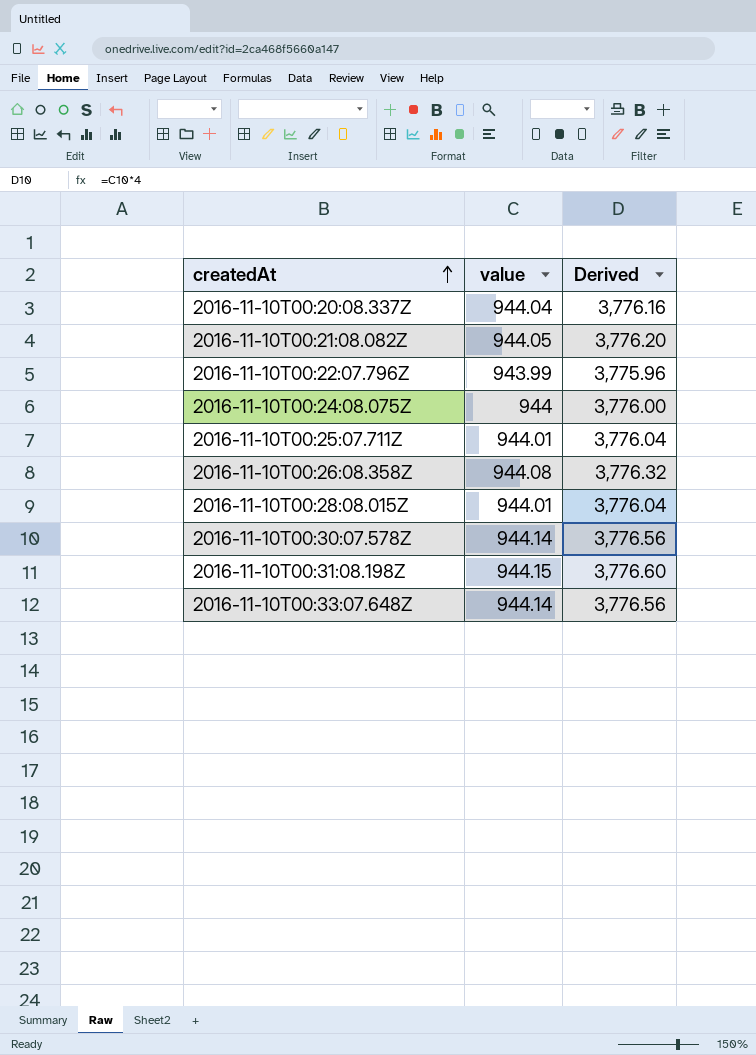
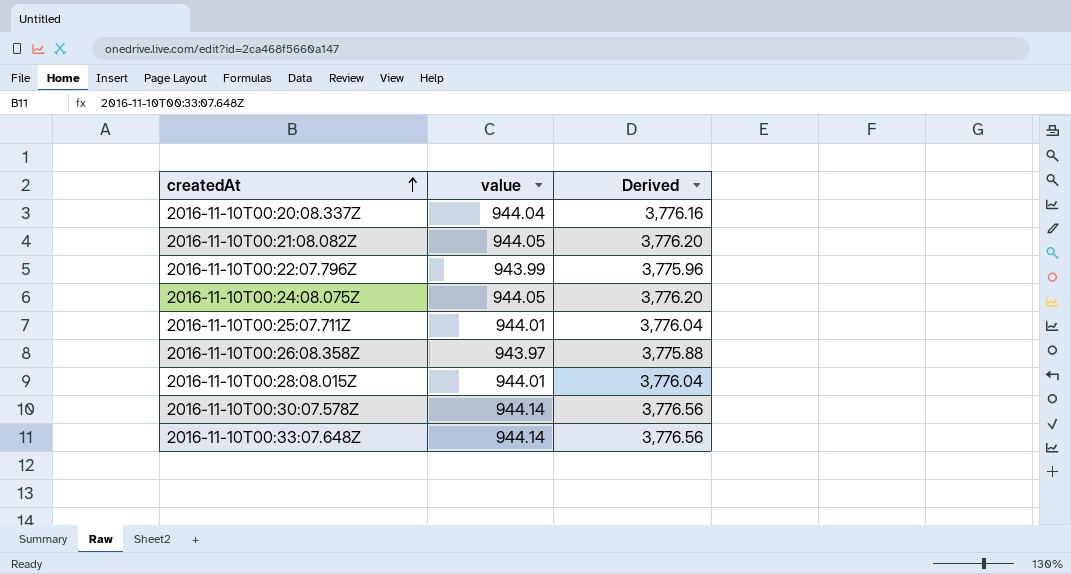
row 2016-11-10T00:31:08.198Z: 944.15 | 3,776.60 -> none
2016-11-10T00:24:08.075Z | value: 944 -> 944.05
2016-11-10T00:24:08.075Z | Derived: 3,776.00 -> 3,776.20
2016-11-10T00:26:08.358Z | value: 944.08 -> 943.97
2016-11-10T00:26:08.358Z | Derived: 3,776.32 -> 3,775.88

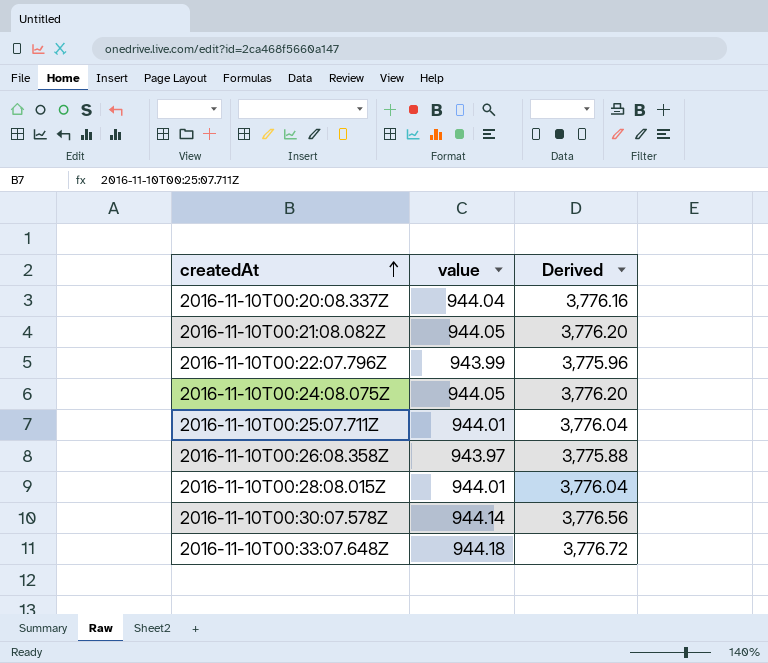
2016-11-10T00:33:07.648Z | value: 944.14 -> 944.18
2016-11-10T00:33:07.648Z | Derived: 3,776.56 -> 3,776.72

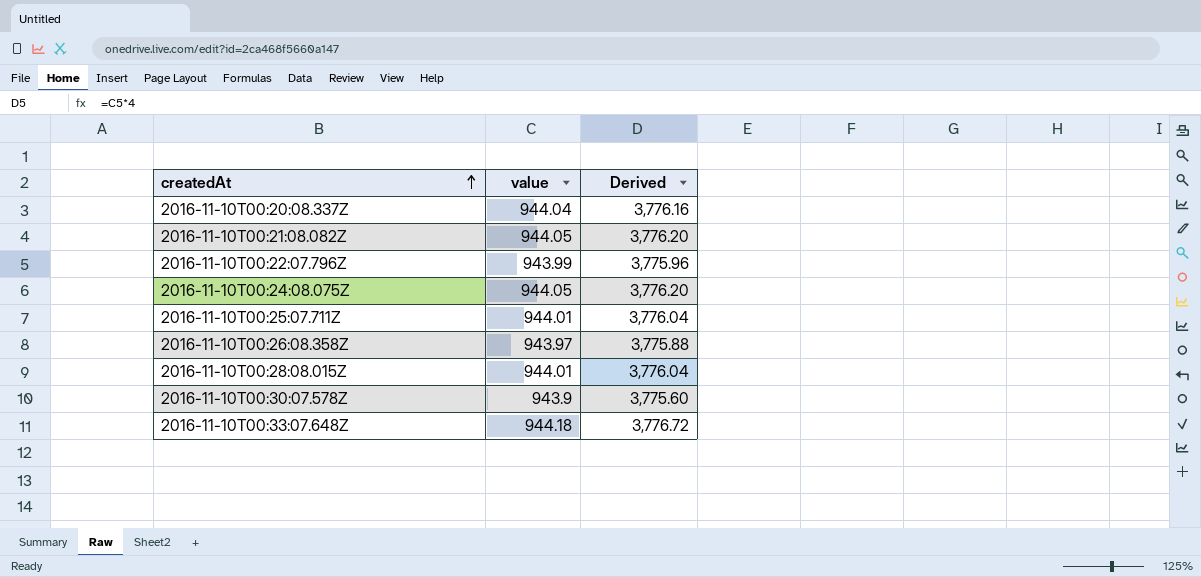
2016-11-10T00:30:07.578Z | value: 944.14 -> 943.9
2016-11-10T00:30:07.578Z | Derived: 3,776.56 -> 3,775.60

